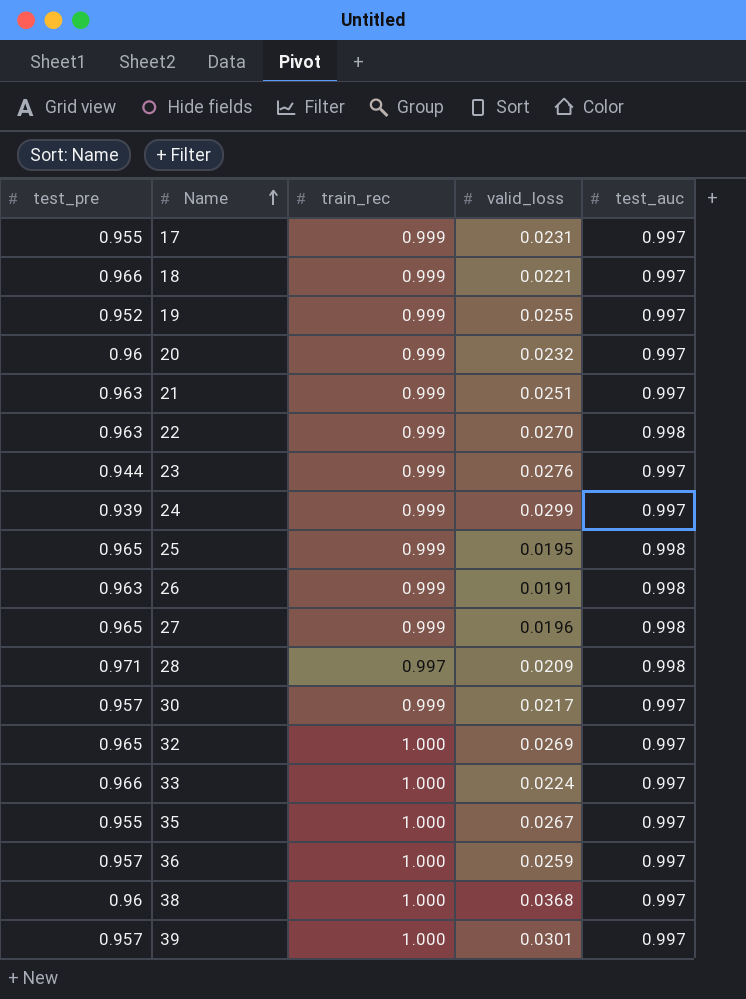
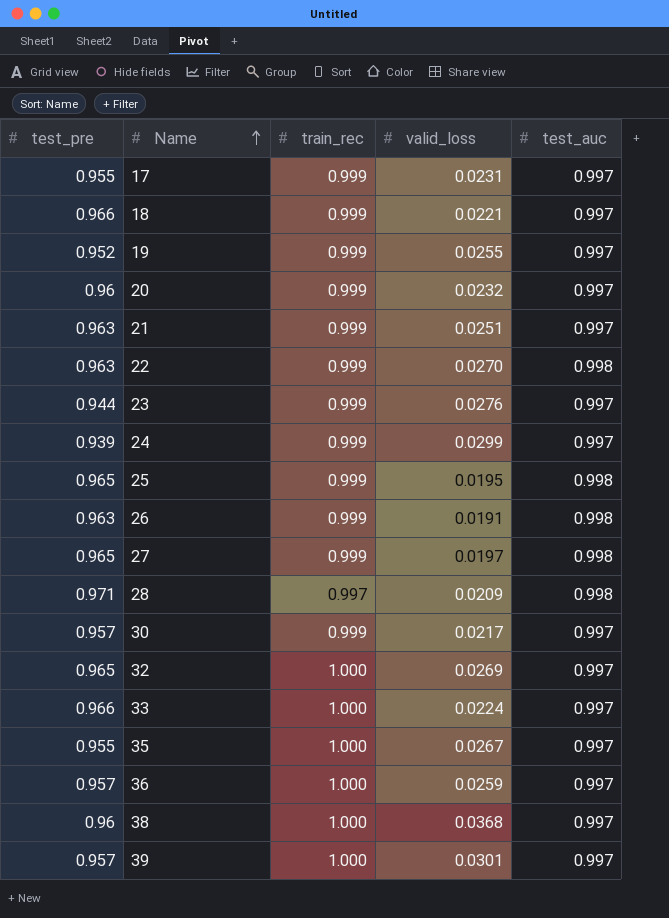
27 | valid_loss: 0.0196 -> 0.0197

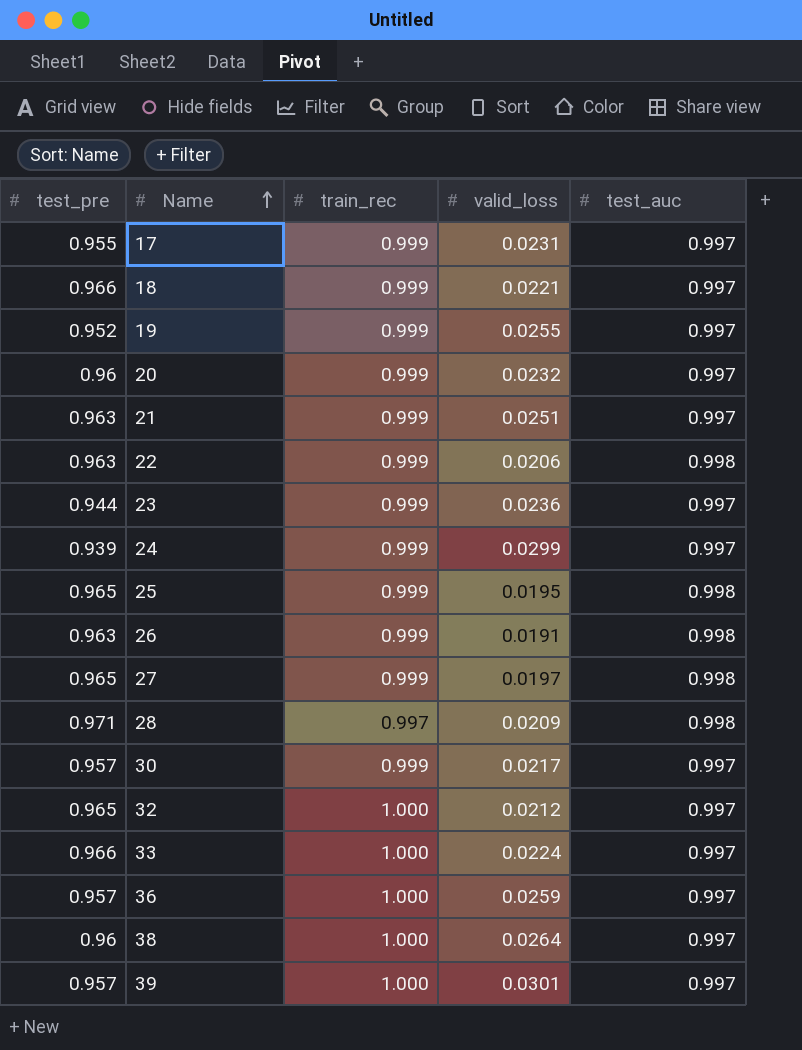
row 35: 0.955 | 1.000 | 0.0267 | 0.997 -> none
22 | valid_loss: 0.0270 -> 0.0206
23 | valid_loss: 0.0276 -> 0.0236
32 | valid_loss: 0.0269 -> 0.0212
38 | valid_loss: 0.0368 -> 0.0264

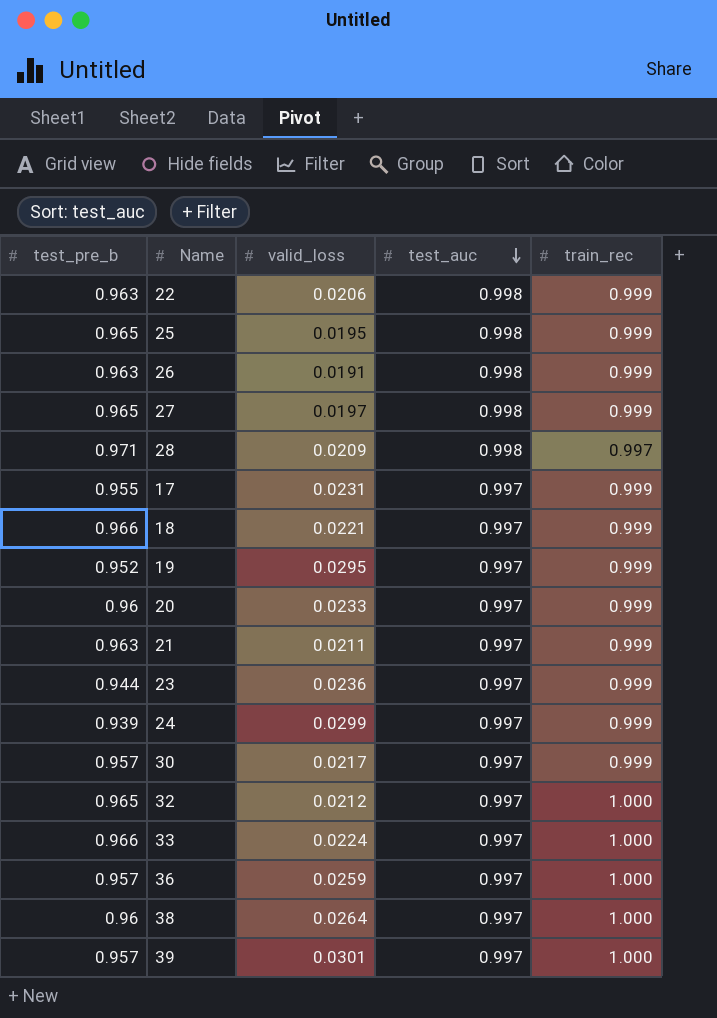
row order: Name ascending -> test_auc descending
column name: test_pre -> test_pre_b
column train_rec | position: 3 -> 5
19 | valid_loss: 0.0255 -> 0.0295
20 | valid_loss: 0.0232 -> 0.0233
21 | valid_loss: 0.0251 -> 0.0211

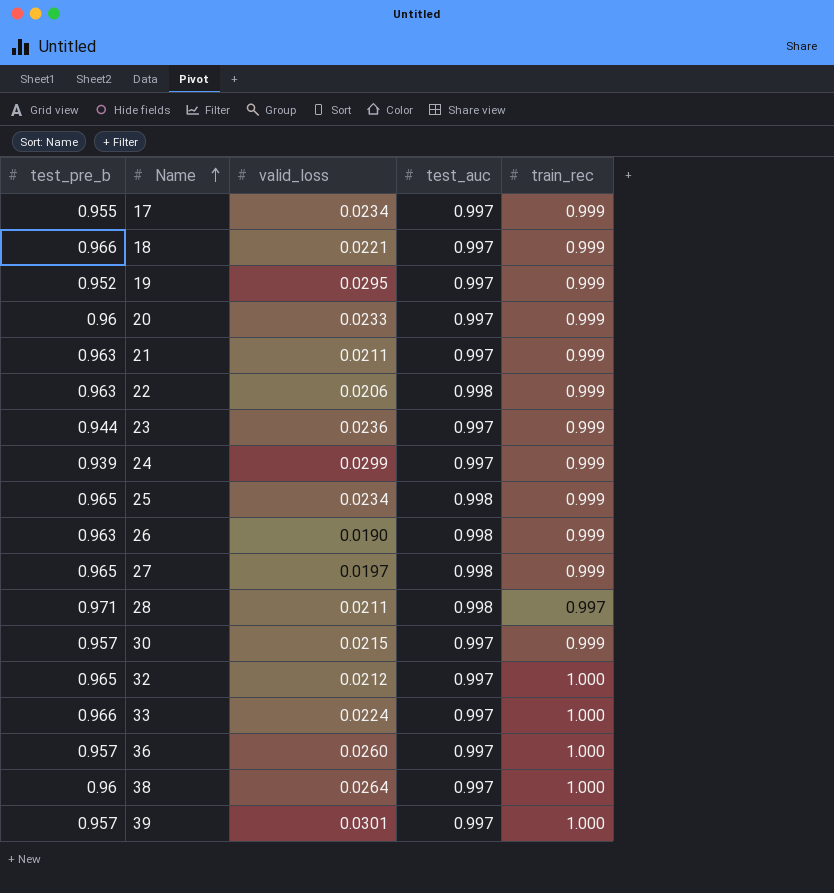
row order: test_auc descending -> Name ascending
17 | valid_loss: 0.0231 -> 0.0234
25 | valid_loss: 0.0195 -> 0.0234
26 | valid_loss: 0.0191 -> 0.0190
28 | valid_loss: 0.0209 -> 0.0211
30 | valid_loss: 0.0217 -> 0.0215
36 | valid_loss: 0.0259 -> 0.0260

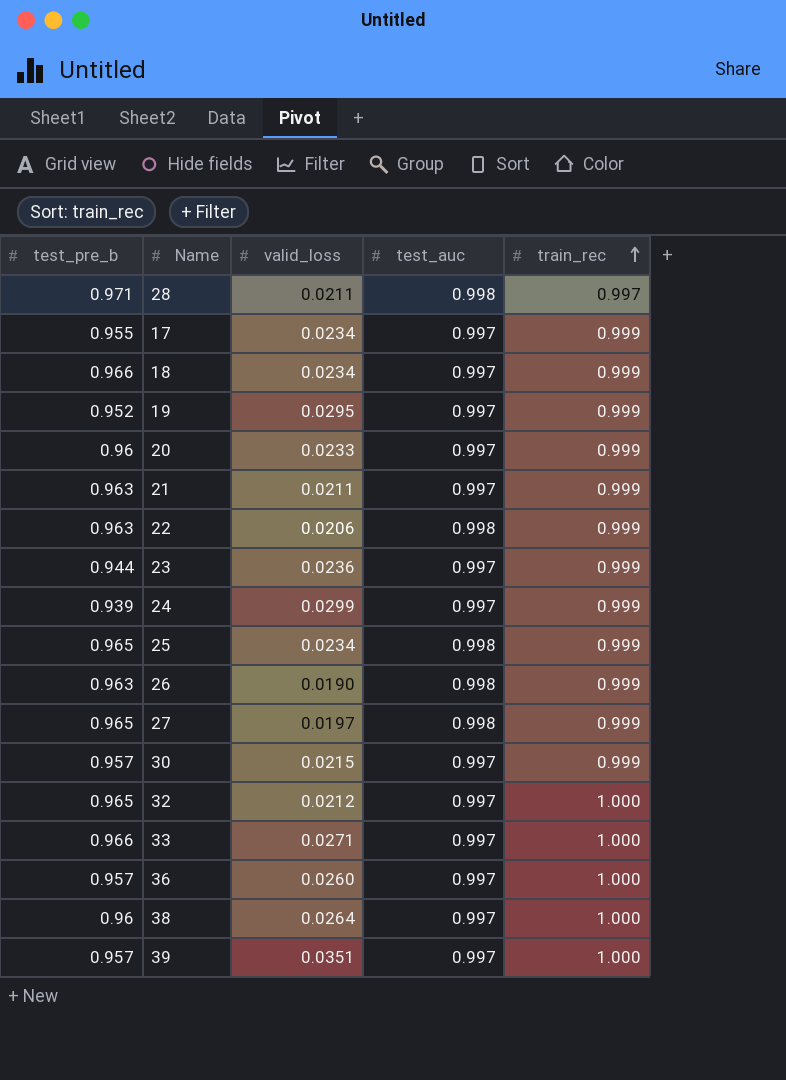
row order: Name ascending -> train_rec ascending
18 | valid_loss: 0.0221 -> 0.0234
33 | valid_loss: 0.0224 -> 0.0271
39 | valid_loss: 0.0301 -> 0.0351

